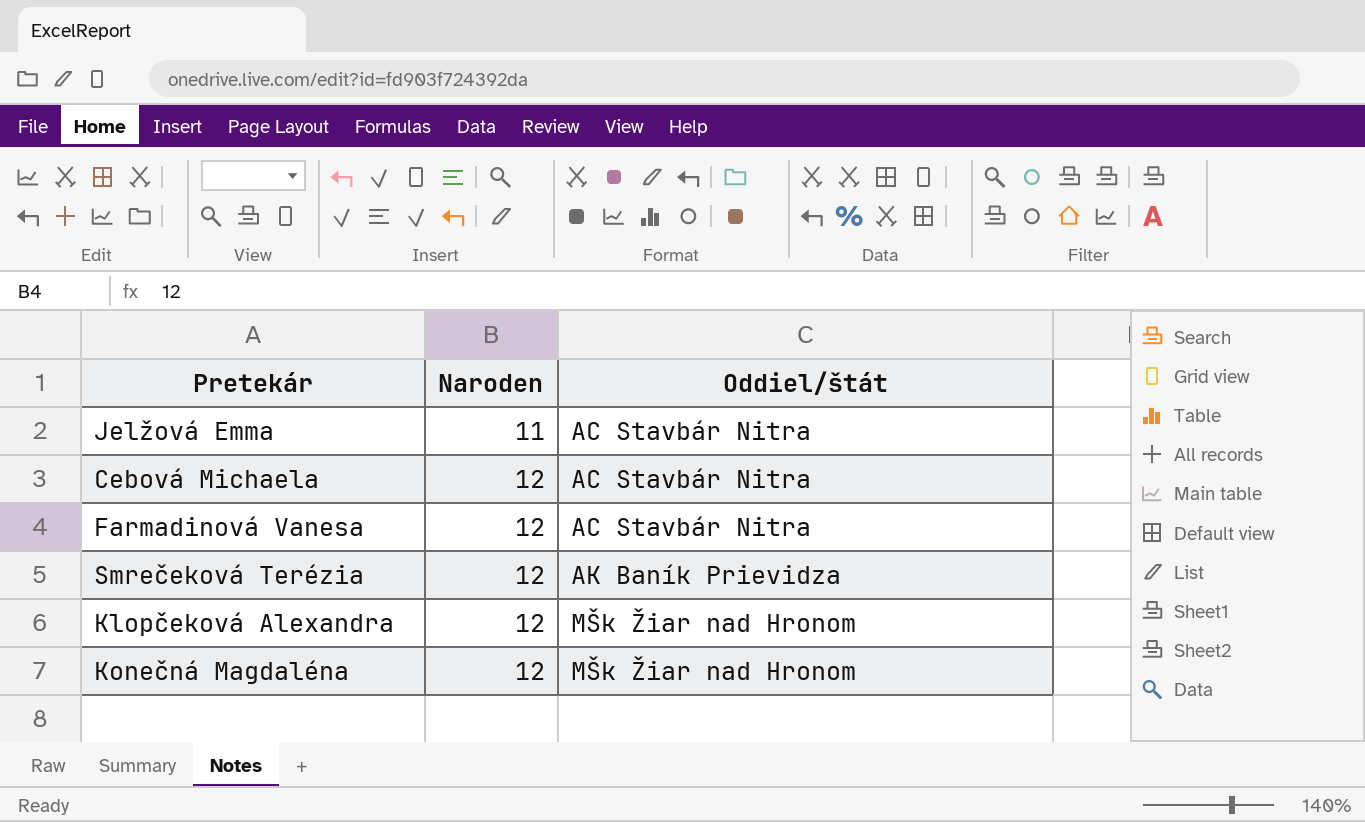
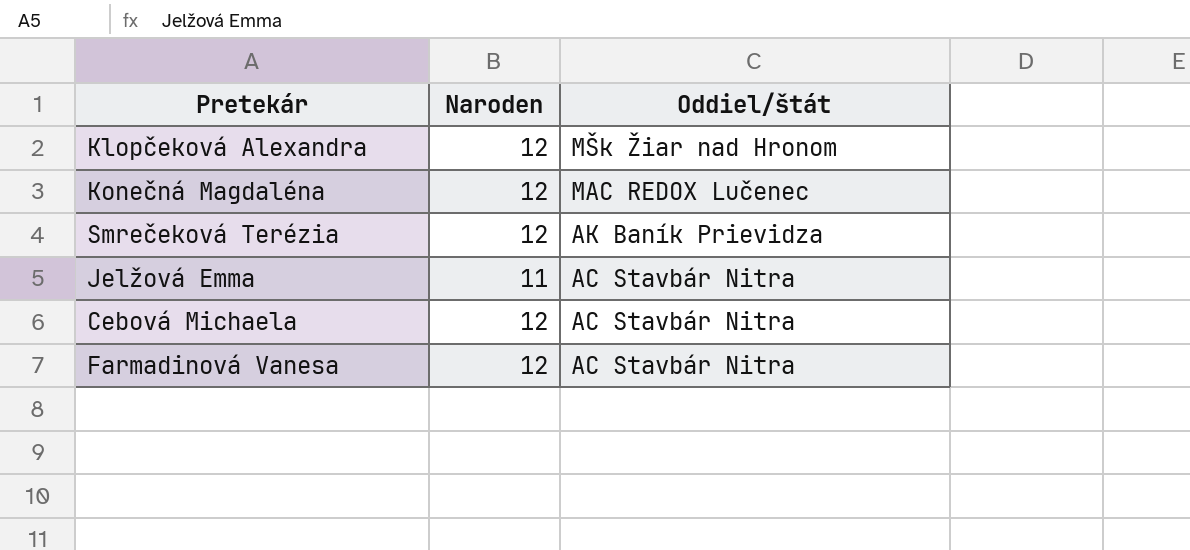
row order: Naroden ascending -> Oddiel/štát descending
Konečná Magdaléna | Oddiel/štát: MŠk Žiar nad Hronom -> MAC REDOX Lučenec

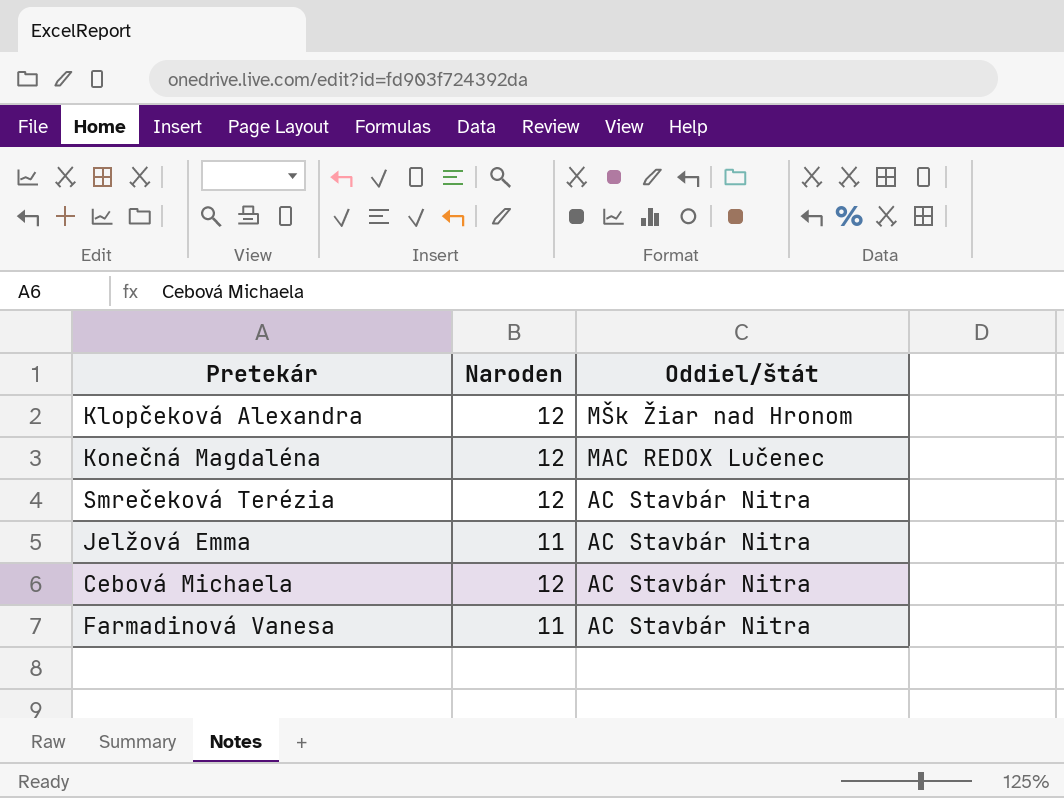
Smrečeková Terézia | Oddiel/štát: AK Baník Prievidza -> AC Stavbár Nitra
Farmadinová Vanesa | Naroden: 12 -> 11

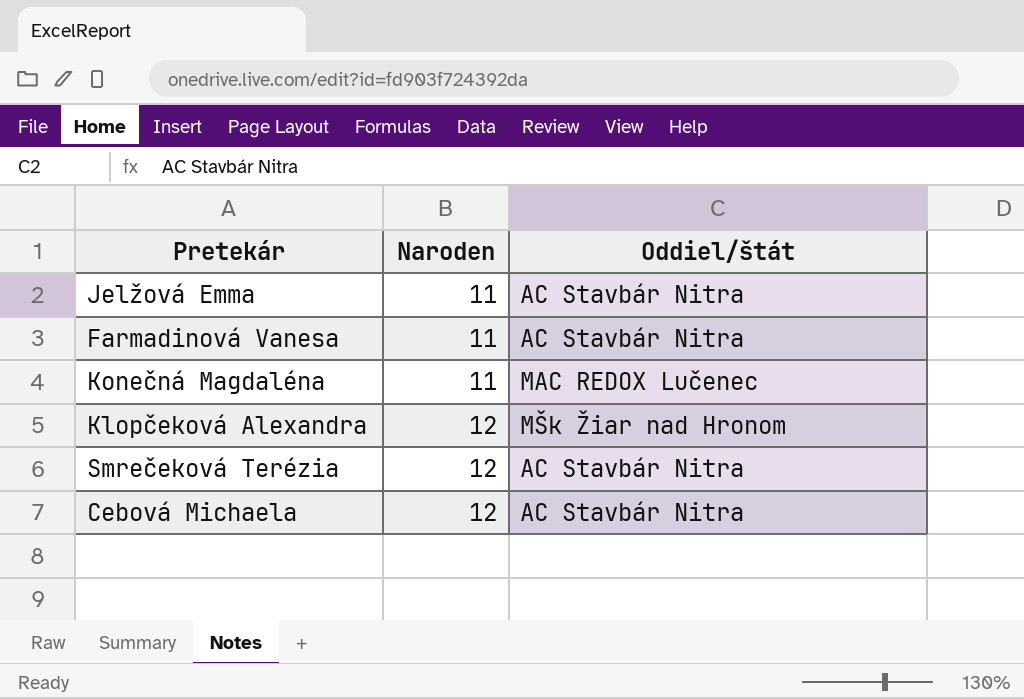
row order: Oddiel/štát descending -> Naroden ascending
Konečná Magdaléna | Naroden: 12 -> 11

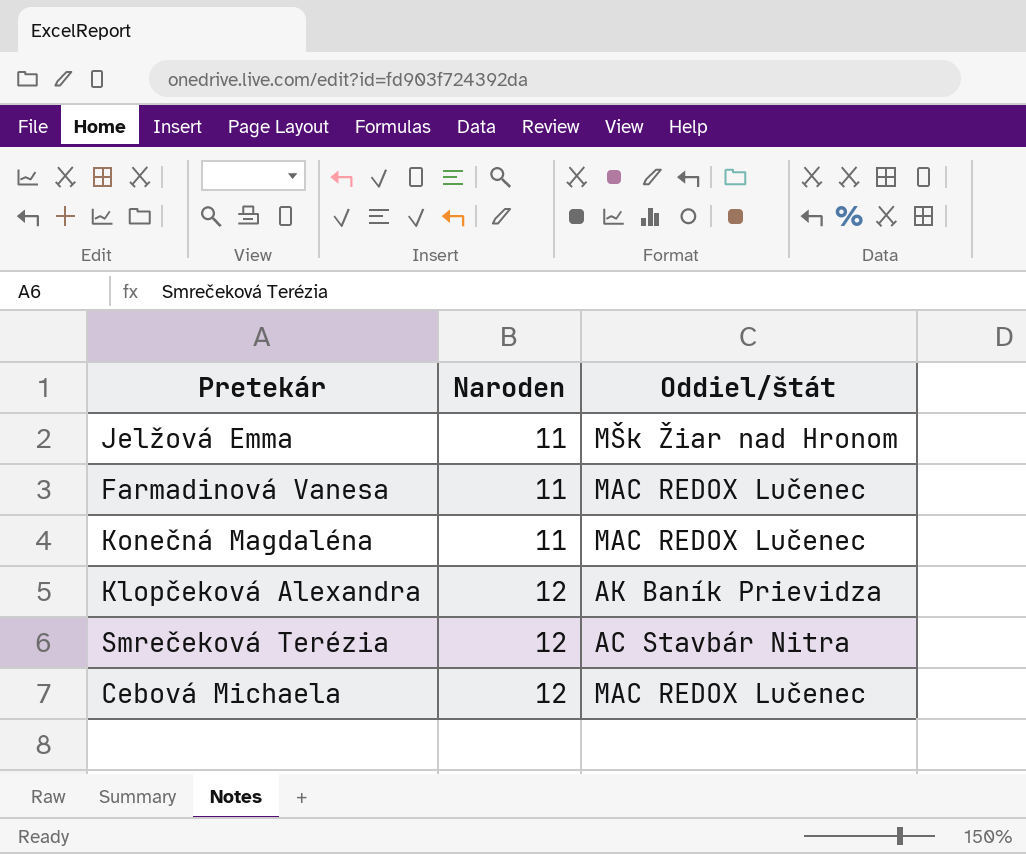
Jelžová Emma | Oddiel/štát: AC Stavbár Nitra -> MŠk Žiar nad Hronom
Farmadinová Vanesa | Oddiel/štát: AC Stavbár Nitra -> MAC REDOX Lučenec
Klopčeková Alexandra | Oddiel/štát: MŠk Žiar nad Hronom -> AK Baník Prievidza
Cebová Michaela | Oddiel/štát: AC Stavbár Nitra -> MAC REDOX Lučenec

